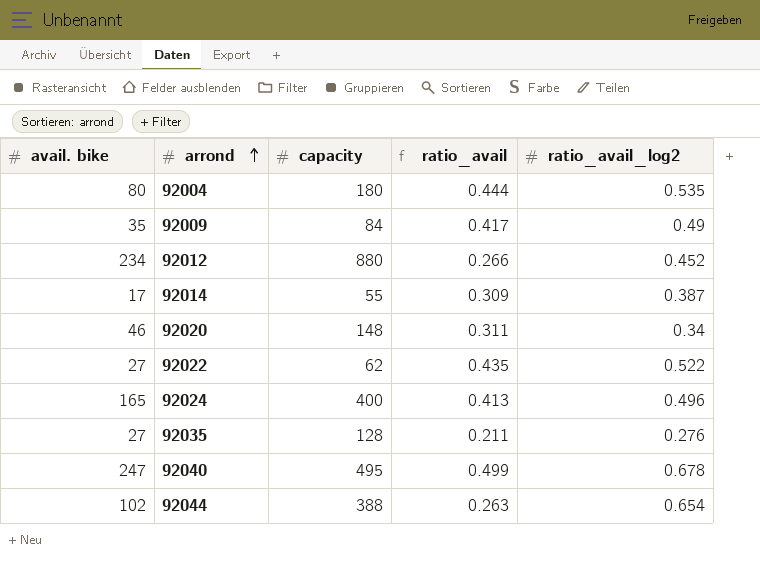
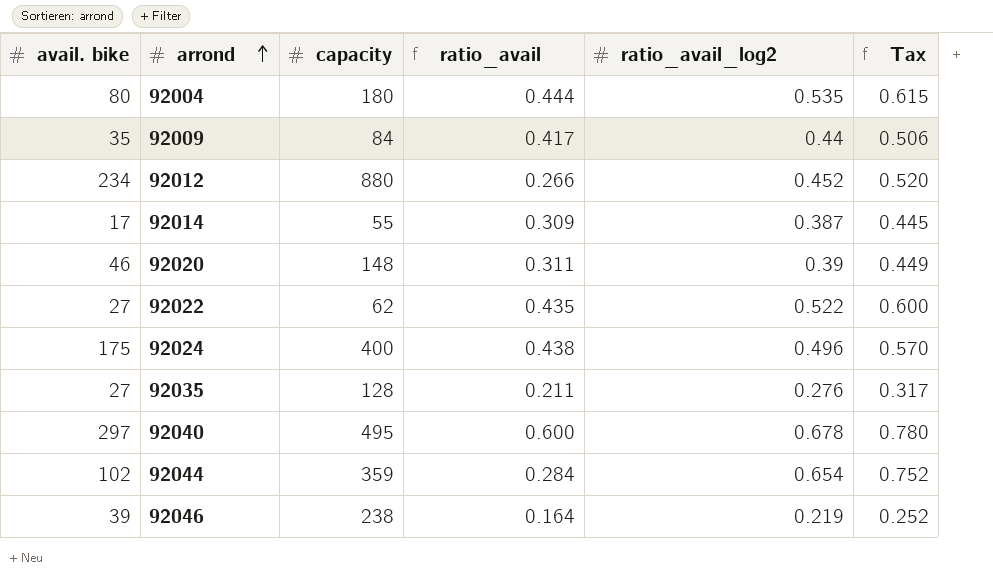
column Tax | formula: none -> [ratio_avail_log2] * 1.15
92009 | ratio_avail_log2: 0.49 -> 0.44
92020 | ratio_avail_log2: 0.34 -> 0.39
92024 | avail. bike: 165 -> 175
92024 | ratio_avail: 0.413 -> 0.438
92040 | avail. bike: 247 -> 297
92040 | ratio_avail: 0.499 -> 0.600
92044 | capacity: 388 -> 359
92044 | ratio_avail: 0.263 -> 0.284
row 92046: none -> 39 | 238 | 0.164 | 0.219 | 0.252

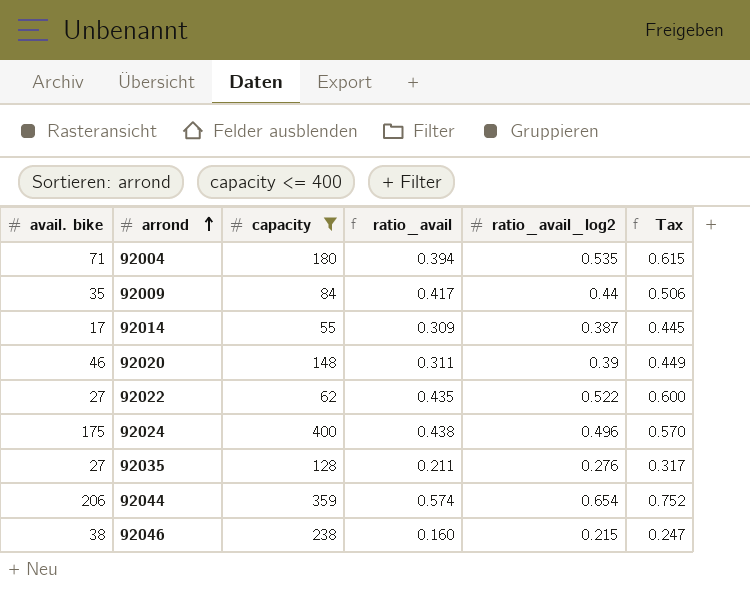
filter: none -> capacity <= 400
92004 | avail. bike: 80 -> 71
92004 | ratio_avail: 0.444 -> 0.394
92044 | avail. bike: 102 -> 206
92044 | ratio_avail: 0.284 -> 0.574
92046 | avail. bike: 39 -> 38
92046 | ratio_avail: 0.164 -> 0.160
92046 | ratio_avail_log2: 0.219 -> 0.215
92046 | Tax: 0.252 -> 0.247

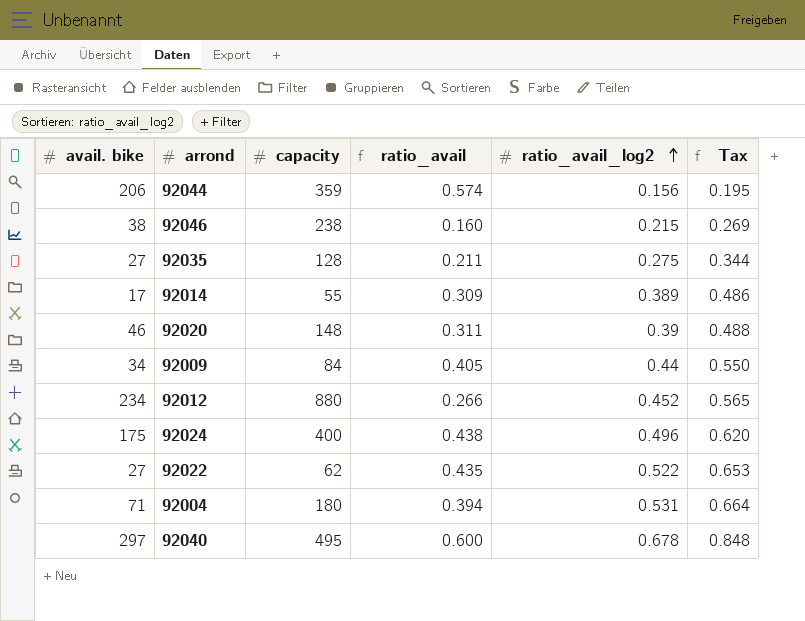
filter: capacity <= 400 -> none
row order: arrond ascending -> ratio_avail_log2 ascending
column Tax | formula: [ratio_avail_log2] * 1.15 -> [ratio_avail_log2] * 1.25
92044 | ratio_avail_log2: 0.654 -> 0.156
92035 | ratio_avail_log2: 0.276 -> 0.275
92014 | ratio_avail_log2: 0.387 -> 0.389
92009 | avail. bike: 35 -> 34
92009 | ratio_avail: 0.417 -> 0.405
92004 | ratio_avail_log2: 0.535 -> 0.531

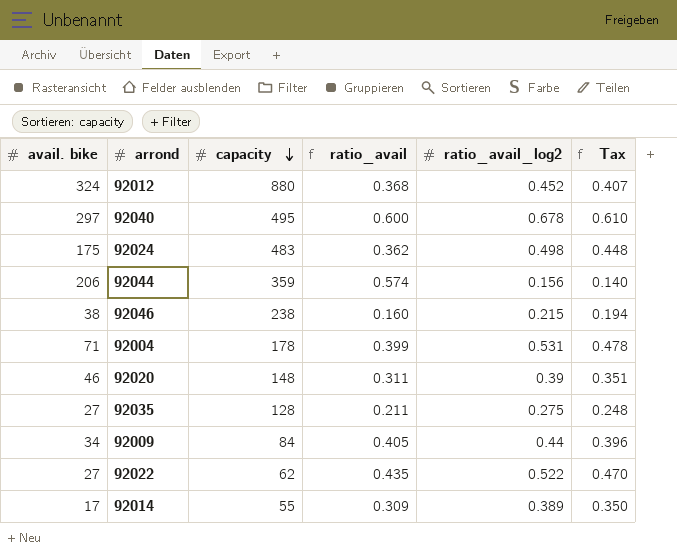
row order: ratio_avail_log2 ascending -> capacity descending
column Tax | formula: [ratio_avail_log2] * 1.25 -> [ratio_avail_log2] * 0.9
92012 | avail. bike: 234 -> 324
92012 | ratio_avail: 0.266 -> 0.368
92024 | capacity: 400 -> 483
92024 | ratio_avail: 0.438 -> 0.362
92024 | ratio_avail_log2: 0.496 -> 0.498
92004 | capacity: 180 -> 178
92004 | ratio_avail: 0.394 -> 0.399

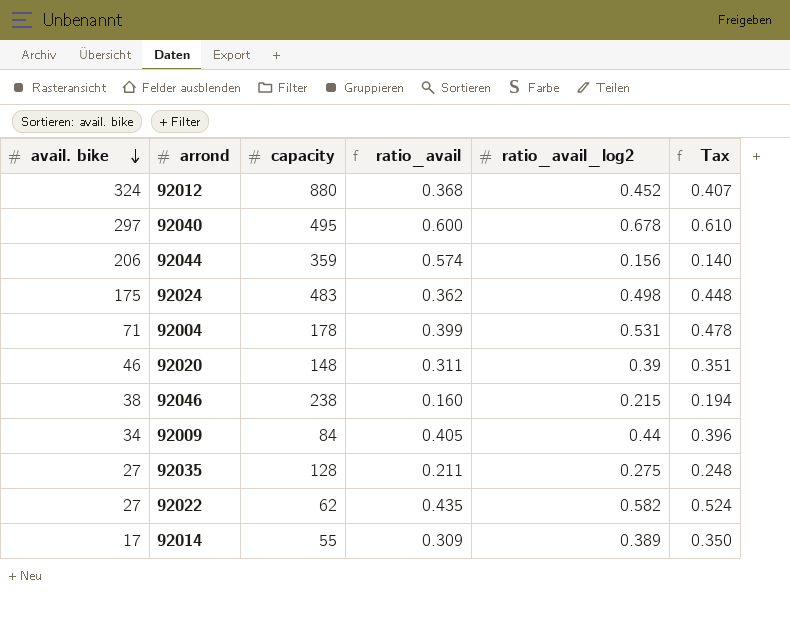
row order: capacity descending -> avail. bike descending
92022 | ratio_avail_log2: 0.522 -> 0.582
92022 | Tax: 0.470 -> 0.524

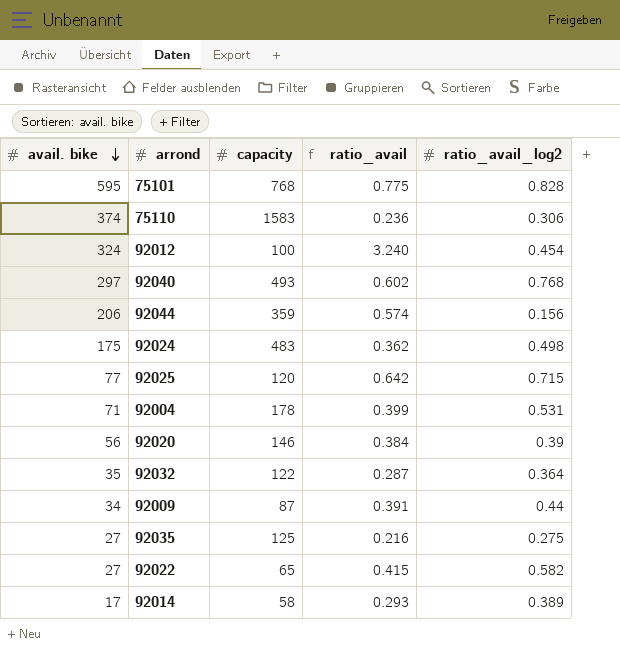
column Tax | formula: [ratio_avail_log2] * 0.9 -> none
row 92046: 38 | 238 | 0.160 | 0.215 | 0.194 -> none
row 75101: none -> 595 | 768 | 0.775 | 0.828
row 75110: none -> 374 | 1583 | 0.236 | 0.306
92012 | capacity: 880 -> 100
92012 | ratio_avail: 0.368 -> 3.240
92012 | ratio_avail_log2: 0.452 -> 0.454
92040 | capacity: 495 -> 493
92040 | ratio_avail: 0.600 -> 0.602
92040 | ratio_avail_log2: 0.678 -> 0.768
row 92025: none -> 77 | 120 | 0.642 | 0.715
92020 | avail. bike: 46 -> 56
92020 | capacity: 148 -> 146
92020 | ratio_avail: 0.311 -> 0.384
row 92032: none -> 35 | 122 | 0.287 | 0.364
92009 | capacity: 84 -> 87
92009 | ratio_avail: 0.405 -> 0.391
92035 | capacity: 128 -> 125
92035 | ratio_avail: 0.211 -> 0.216
92022 | capacity: 62 -> 65
92022 | ratio_avail: 0.435 -> 0.415
92014 | capacity: 55 -> 58
92014 | ratio_avail: 0.309 -> 0.293

